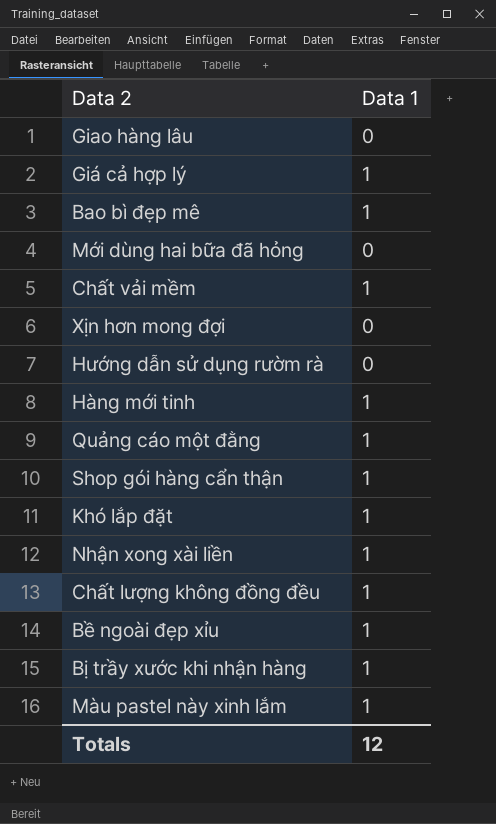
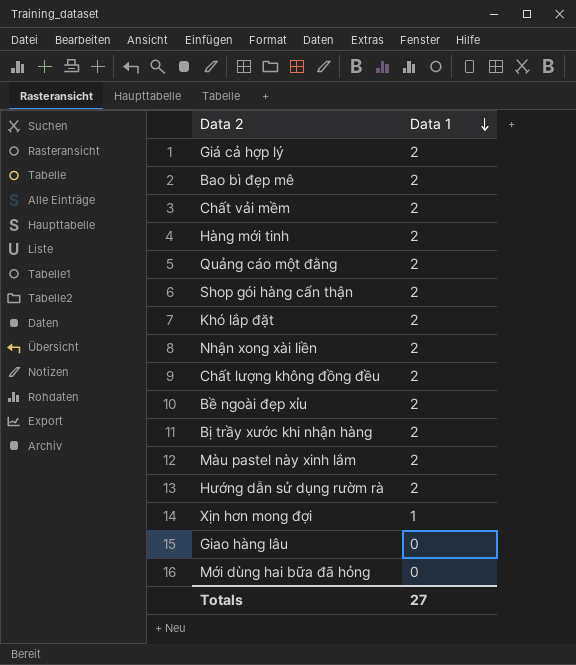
row order: none -> Data 1 descending
Giá cả hợp lý | Data 1: 1 -> 2
Bao bì đẹp mê | Data 1: 1 -> 2
Chất vải mềm | Data 1: 1 -> 2
Hàng mới tinh | Data 1: 1 -> 2
Quảng cáo một đằng | Data 1: 1 -> 2
Shop gói hàng cẩn thận | Data 1: 1 -> 2
Khó lắp đặt | Data 1: 1 -> 2
Nhận xong xài liền | Data 1: 1 -> 2
Chất lượng không đồng đều | Data 1: 1 -> 2
Bề ngoài đẹp xỉu | Data 1: 1 -> 2
Bị trầy xước khi nhận hàng | Data 1: 1 -> 2
Màu pastel này xinh lắm | Data 1: 1 -> 2
Hướng dẫn sử dụng rườm rà | Data 1: 0 -> 2
Xịn hơn mong đợi | Data 1: 0 -> 1
Totals | Data 1: 12 -> 27

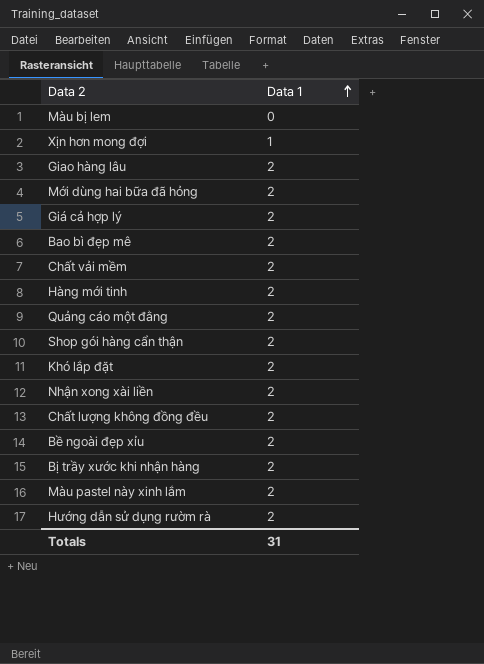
row order: Data 1 descending -> Data 1 ascending
row Màu bị lem: none -> 0
Giao hàng lâu | Data 1: 0 -> 2
Mới dùng hai bữa đã hỏng | Data 1: 0 -> 2
Totals | Data 1: 27 -> 31

